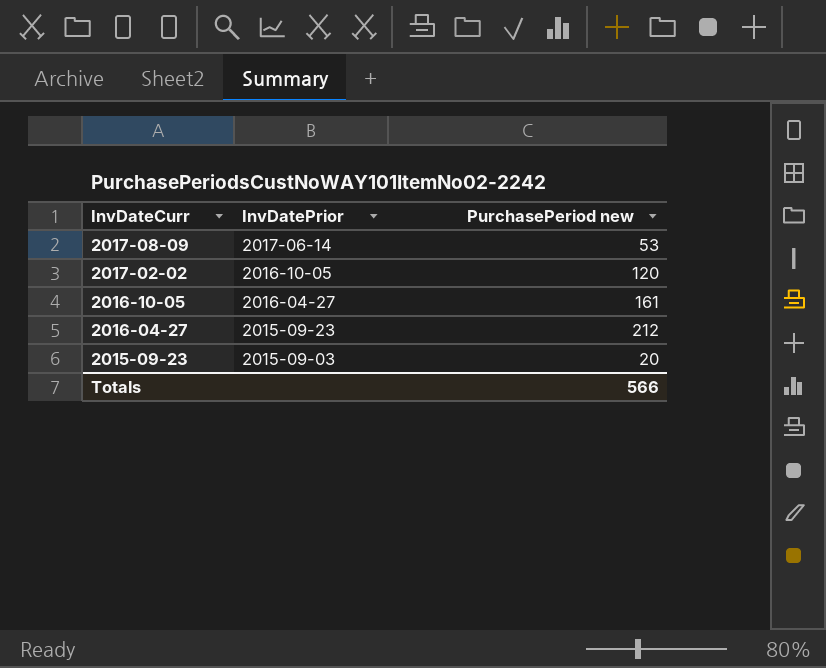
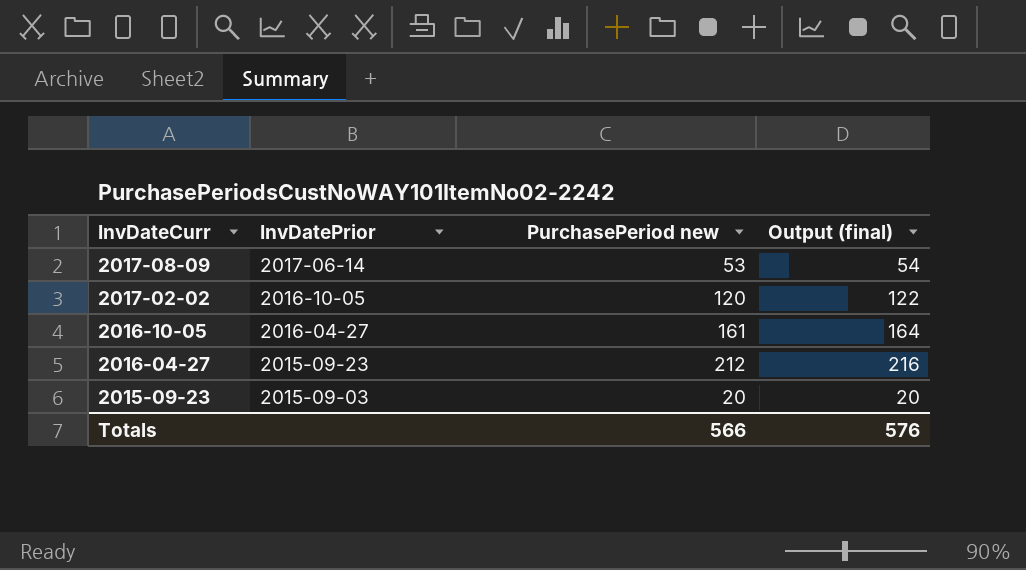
column Output (final) | formula: none -> [PurchasePeriod new] * 1.02

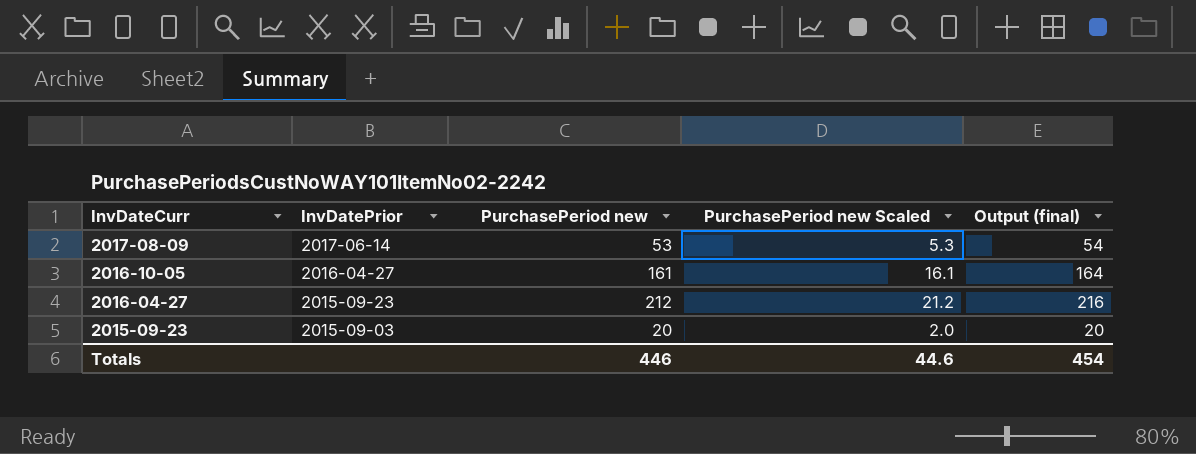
column PurchasePeriod new Scaled | formula: none -> [PurchasePeriod new] * 0.1
row 2017-02-02: 2016-10-05 | 120 | 122 -> none
Totals | PurchasePeriod new: 566 -> 446
Totals | Output (final): 576 -> 454

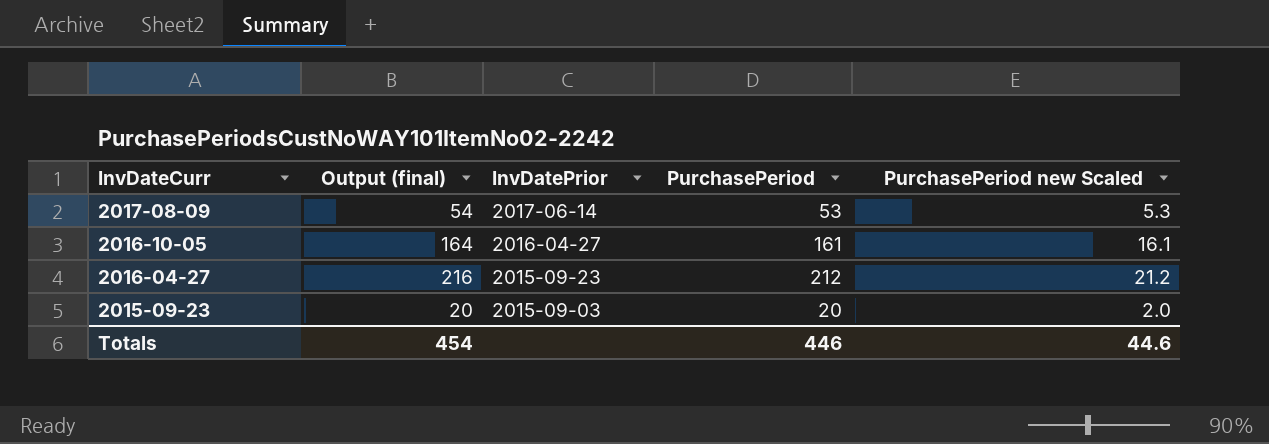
column Output (final) | position: 5 -> 2
column name: PurchasePeriod new -> PurchasePeriod

